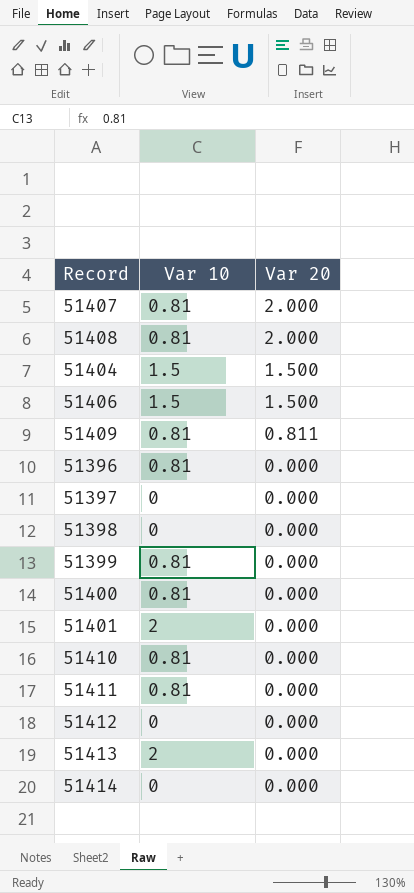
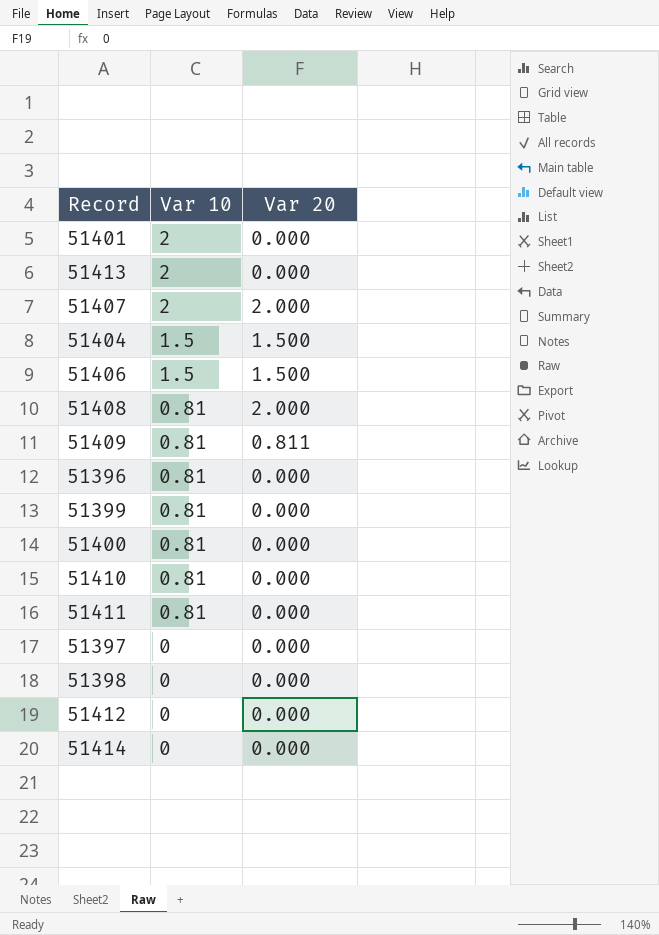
row order: Var 20 descending -> Var 10 descending
51407 | Var 10: 0.81 -> 2

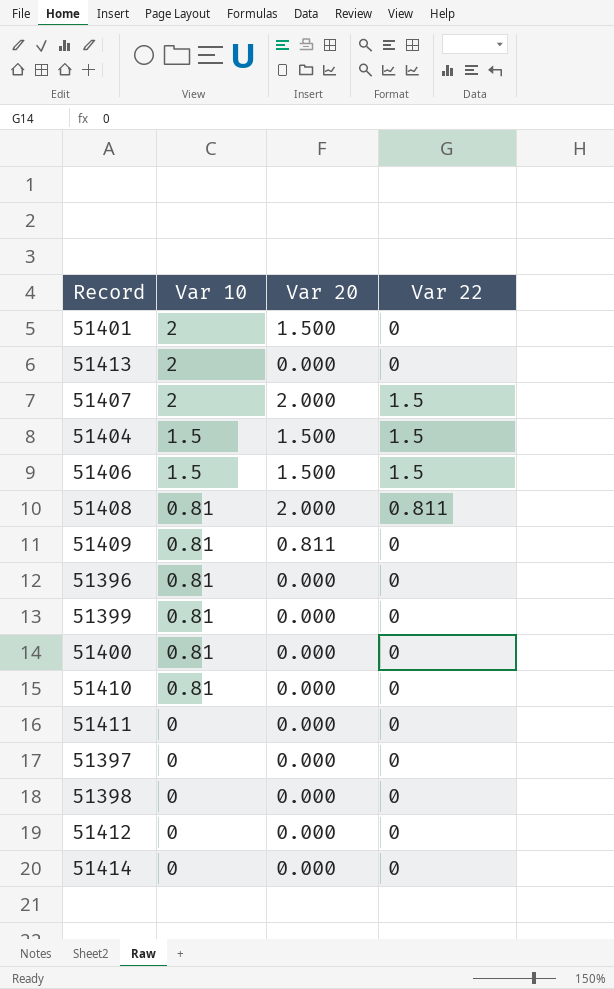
column Var 22 | position: none -> 4
51401 | Var 20: 0.000 -> 1.500
51411 | Var 10: 0.81 -> 0

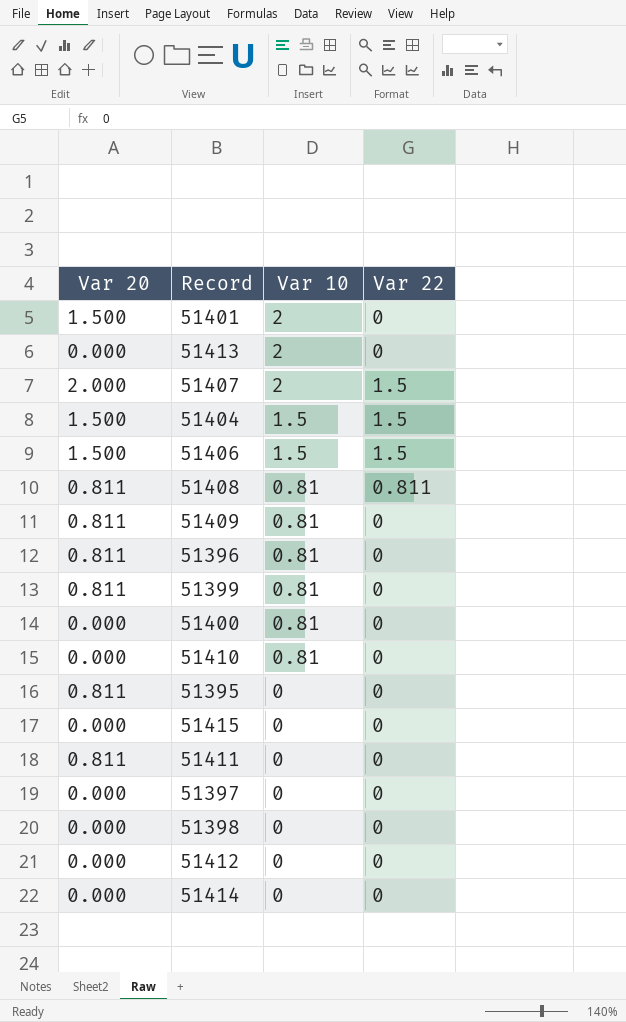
column Var 20 | position: 3 -> 1
51408 | Var 20: 2.000 -> 0.811
51396 | Var 20: 0.000 -> 0.811
51399 | Var 20: 0.000 -> 0.811
row 51395: none -> 0.811 | 0 | 0
row 51415: none -> 0.000 | 0 | 0
51411 | Var 20: 0.000 -> 0.811

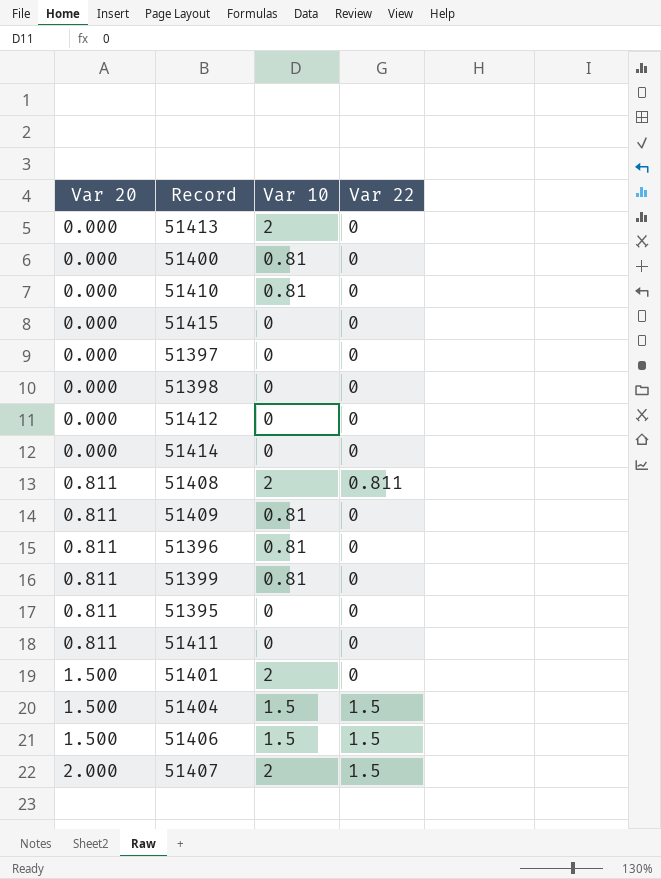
row order: Var 10 descending -> Var 20 ascending
51408 | Var 10: 0.81 -> 2

